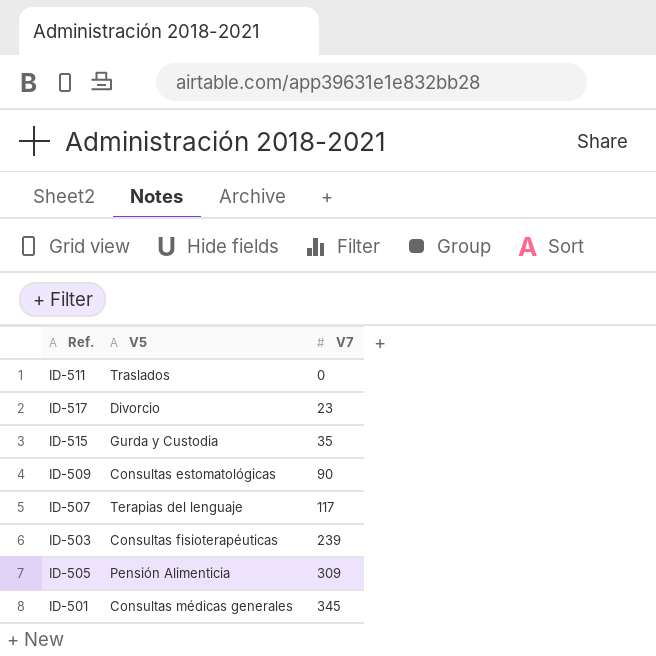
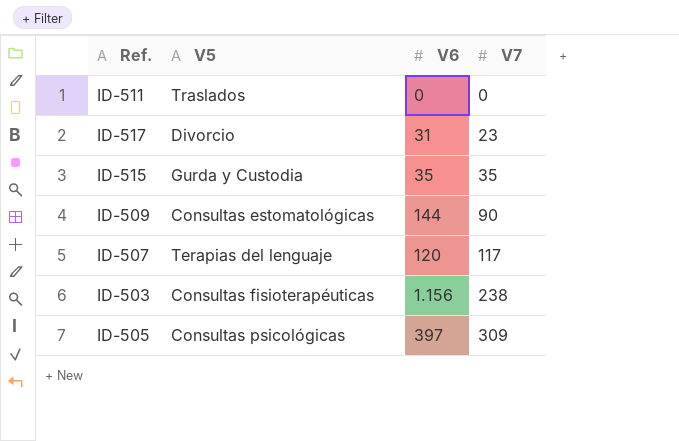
column V6 | position: none -> 3
row ID-501: Consultas médicas generales | 345 -> none
ID-503 | V7: 239 -> 238
ID-505 | V5: Pensión Alimenticia -> Consultas psicológicas

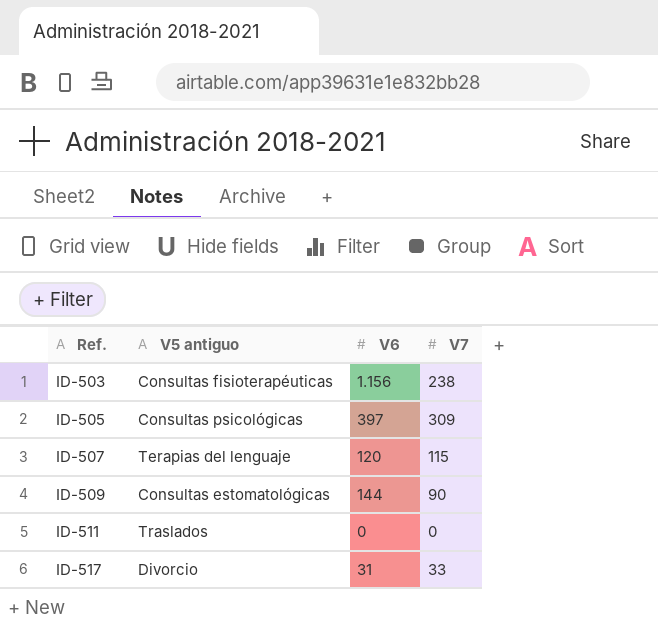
row order: V7 ascending -> Ref. ascending
column name: V5 -> V5 antiguo
row ID-515: Gurda y Custodia | 35 | 35 -> none
ID-507 | V7: 117 -> 115
ID-517 | V7: 23 -> 33

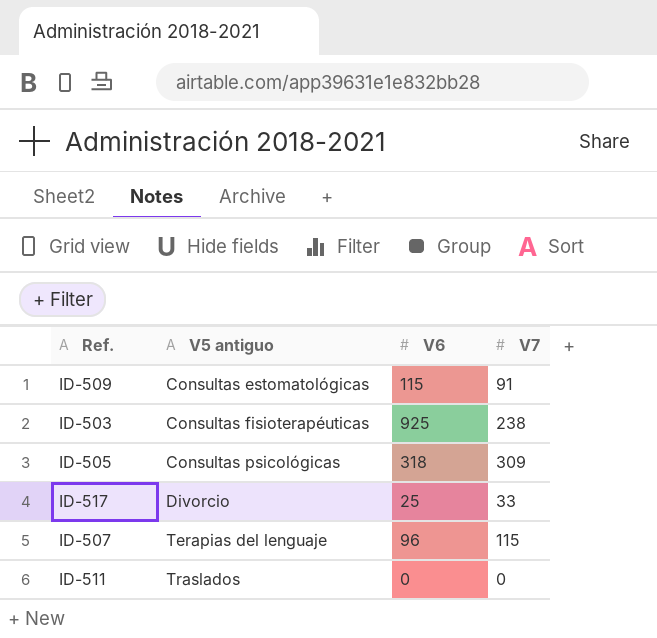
row order: Ref. ascending -> V5 antiguo ascending
ID-509 | V6: 144 -> 115
ID-509 | V7: 90 -> 91
ID-503 | V6: 1.156 -> 925
ID-505 | V6: 397 -> 318
ID-517 | V6: 31 -> 25
ID-507 | V6: 120 -> 96

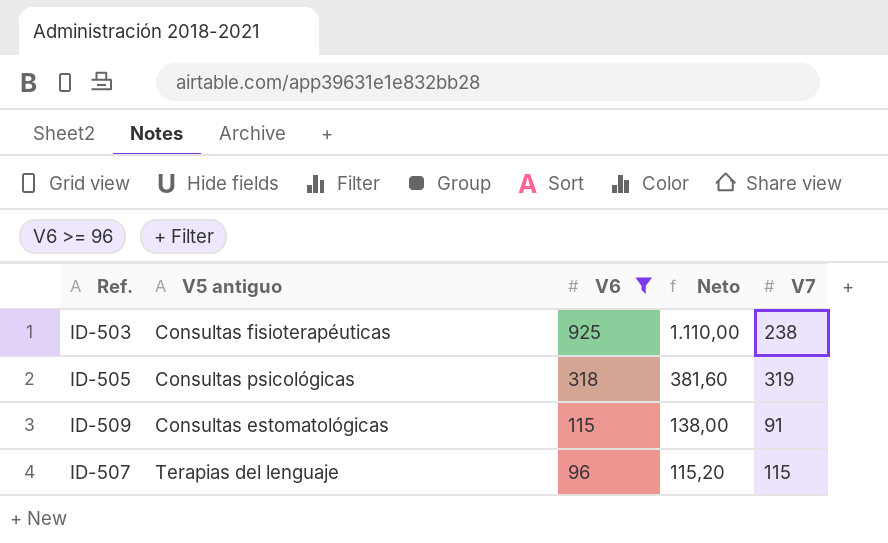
filter: none -> V6 >= 96
row order: V5 antiguo ascending -> V6 descending
column Neto | formula: none -> [V6] * 1,2
ID-505 | V7: 309 -> 319

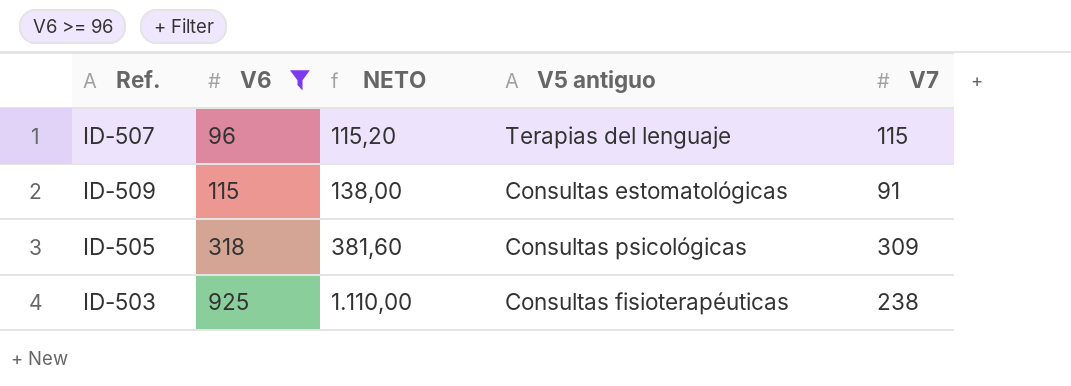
row order: V6 descending -> V6 ascending
column name: Neto -> NETO
column V5 antiguo | position: 2 -> 4
ID-505 | V7: 319 -> 309

